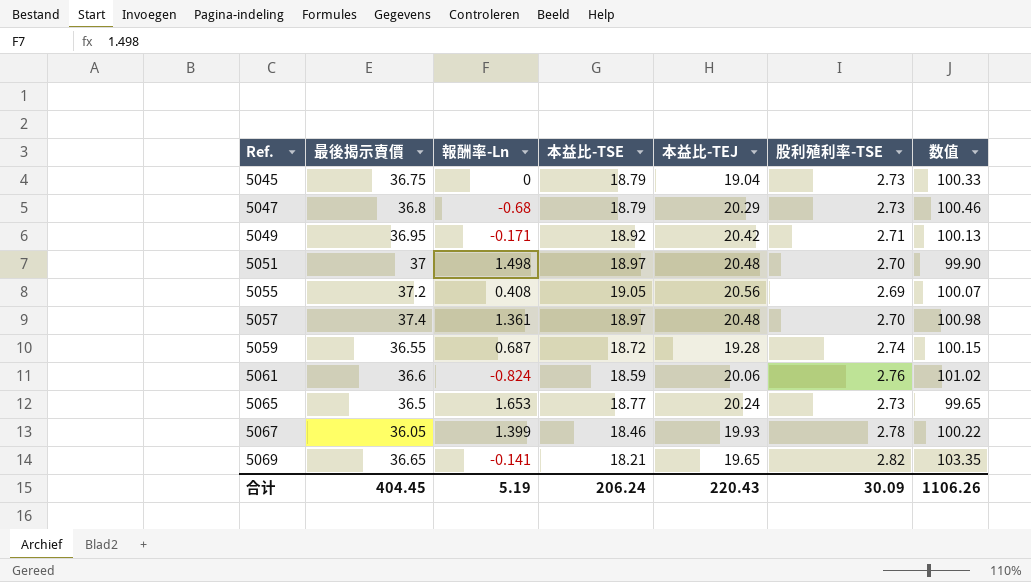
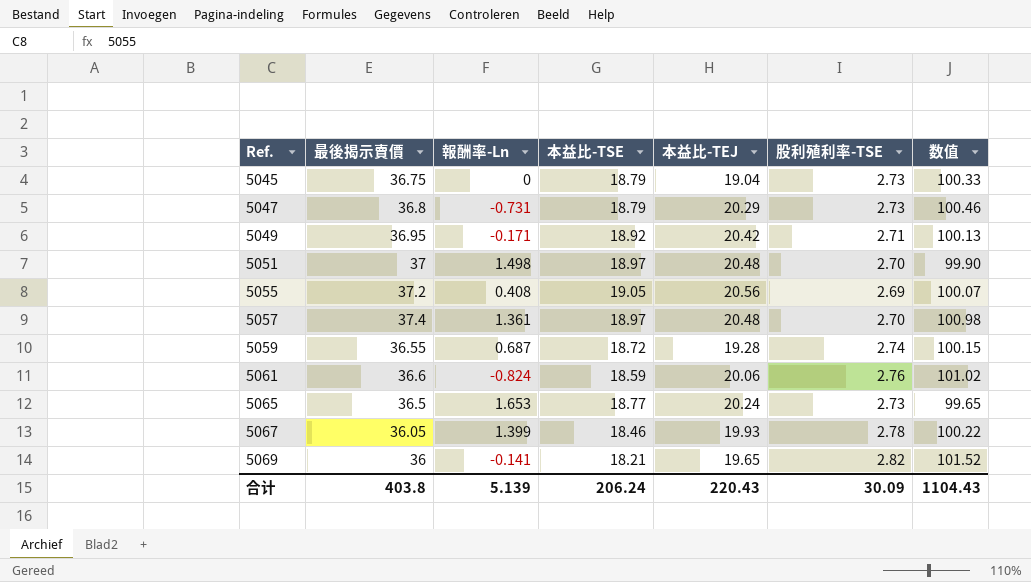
5047 | 報酬率-Ln: -0.68 -> -0.731
5069 | 最後揭示賣價: 36.65 -> 36
5069 | 数值: 103.35 -> 101.52
合计 | 最後揭示賣價: 404.45 -> 403.8
合计 | 報酬率-Ln: 5.19 -> 5.139
合计 | 数值: 1106.26 -> 1104.43

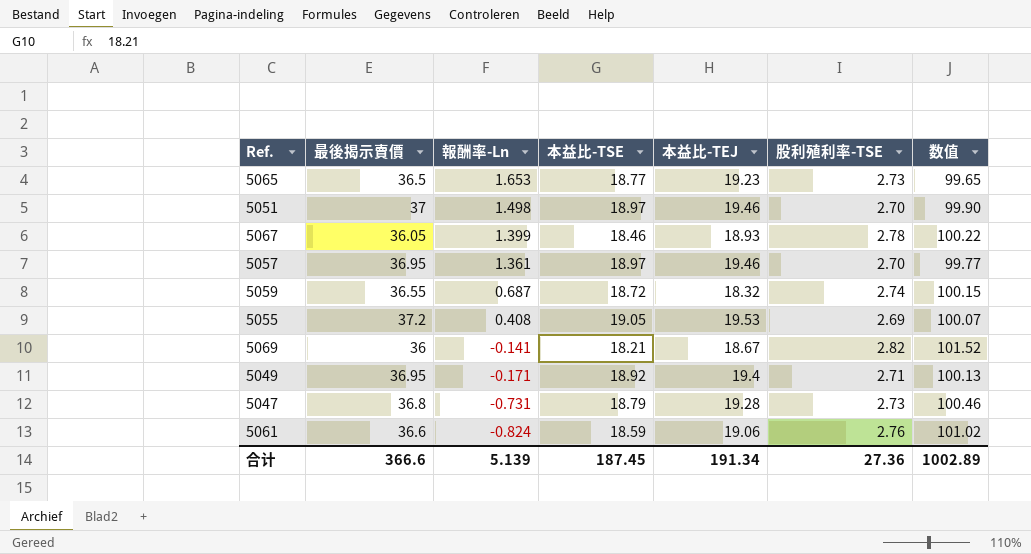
row order: Ref. ascending -> 報酬率-Ln descending
row 5045: 36.75 | 0 | 18.79 | 19.04 | 2.73 | 100.33 -> none
5065 | 本益比-TEJ: 20.24 -> 19.23
5051 | 本益比-TEJ: 20.48 -> 19.46
5067 | 本益比-TEJ: 19.93 -> 18.93
5057 | 最後揭示賣價: 37.4 -> 36.95
5057 | 本益比-TEJ: 20.48 -> 19.46
5057 | 数值: 100.98 -> 99.77
5059 | 本益比-TEJ: 19.28 -> 18.32
5055 | 本益比-TEJ: 20.56 -> 19.53
5069 | 本益比-TEJ: 19.65 -> 18.67
5049 | 本益比-TEJ: 20.42 -> 19.4
5047 | 本益比-TEJ: 20.29 -> 19.28
5061 | 本益比-TEJ: 20.06 -> 19.06
合计 | 最後揭示賣價: 403.8 -> 366.6
合计 | 本益比-TSE: 206.24 -> 187.45
合计 | 本益比-TEJ: 220.43 -> 191.34
合计 | 股利殖利率-TSE: 30.09 -> 27.36
合计 | 数值: 1104.43 -> 1002.89

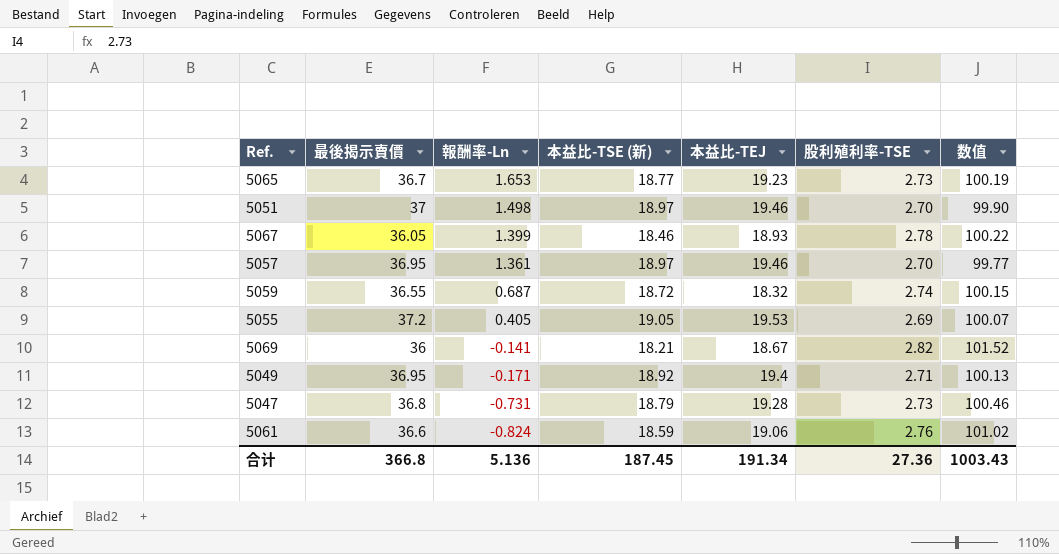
column name: 本益比-TSE -> 本益比-TSE (新)
5065 | 最後揭示賣價: 36.5 -> 36.7
5065 | 数值: 99.65 -> 100.19
5055 | 報酬率-Ln: 0.408 -> 0.405
合计 | 最後揭示賣價: 366.6 -> 366.8
合计 | 報酬率-Ln: 5.139 -> 5.136
合计 | 数值: 1002.89 -> 1003.43

